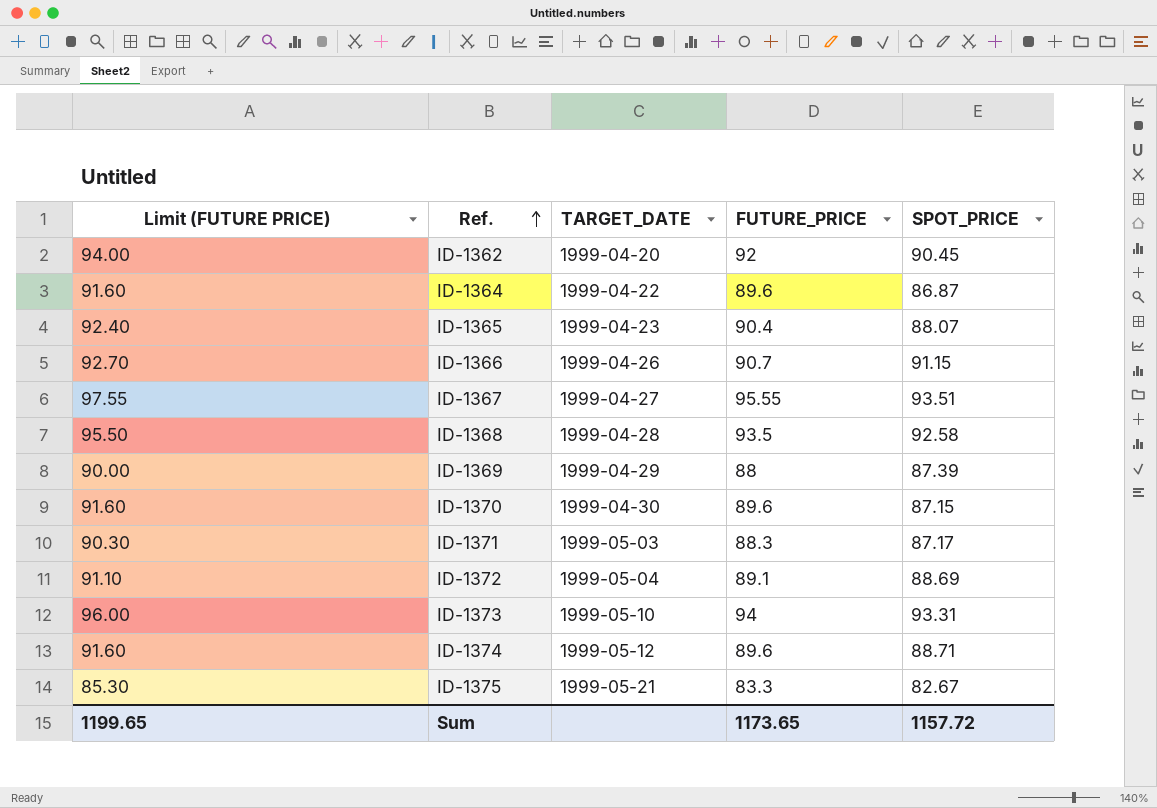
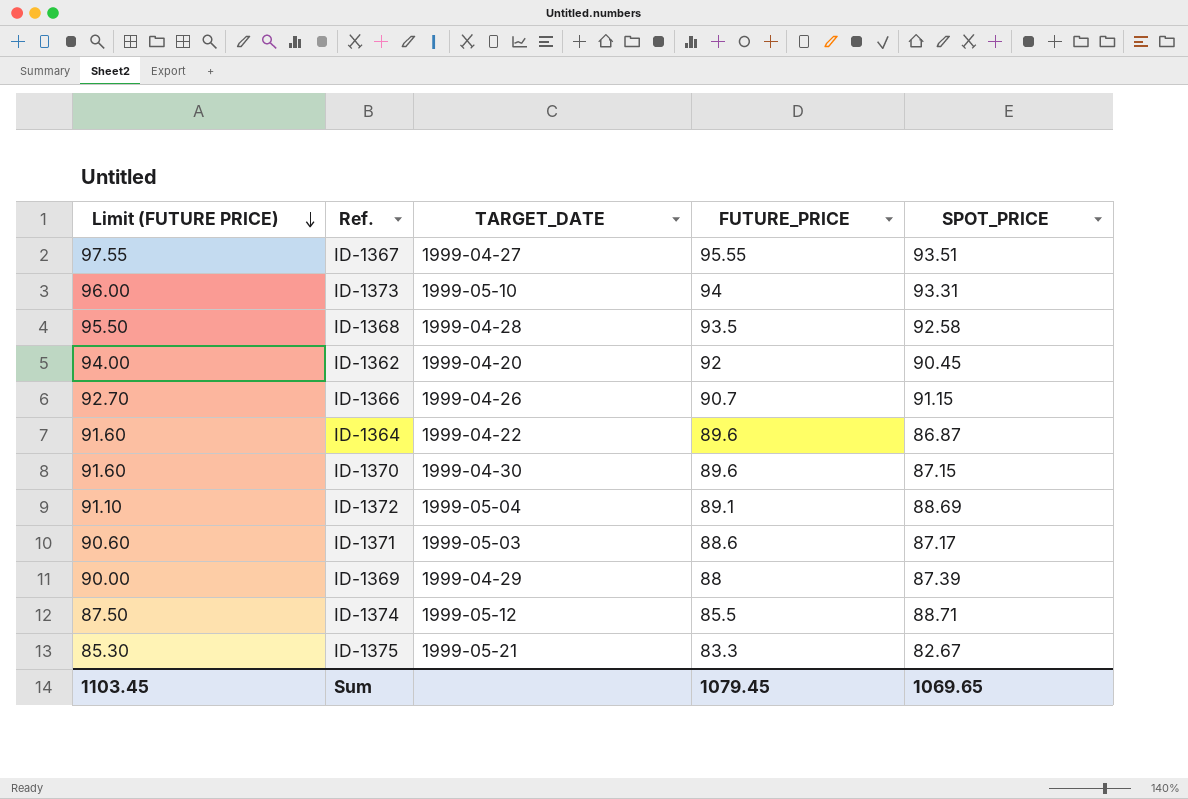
row order: Ref. ascending -> Limit (FUTURE PRICE) descending
row ID-1365: 92.40 | 1999-04-23 | 90.4 | 88.07 -> none
ID-1371 | Limit (FUTURE PRICE): 90.30 -> 90.60
ID-1371 | FUTURE_PRICE: 88.3 -> 88.6
ID-1374 | Limit (FUTURE PRICE): 91.60 -> 87.50
ID-1374 | FUTURE_PRICE: 89.6 -> 85.5
Sum | Limit (FUTURE PRICE): 1199.65 -> 1103.45
Sum | FUTURE_PRICE: 1173.65 -> 1079.45
Sum | SPOT_PRICE: 1157.72 -> 1069.65

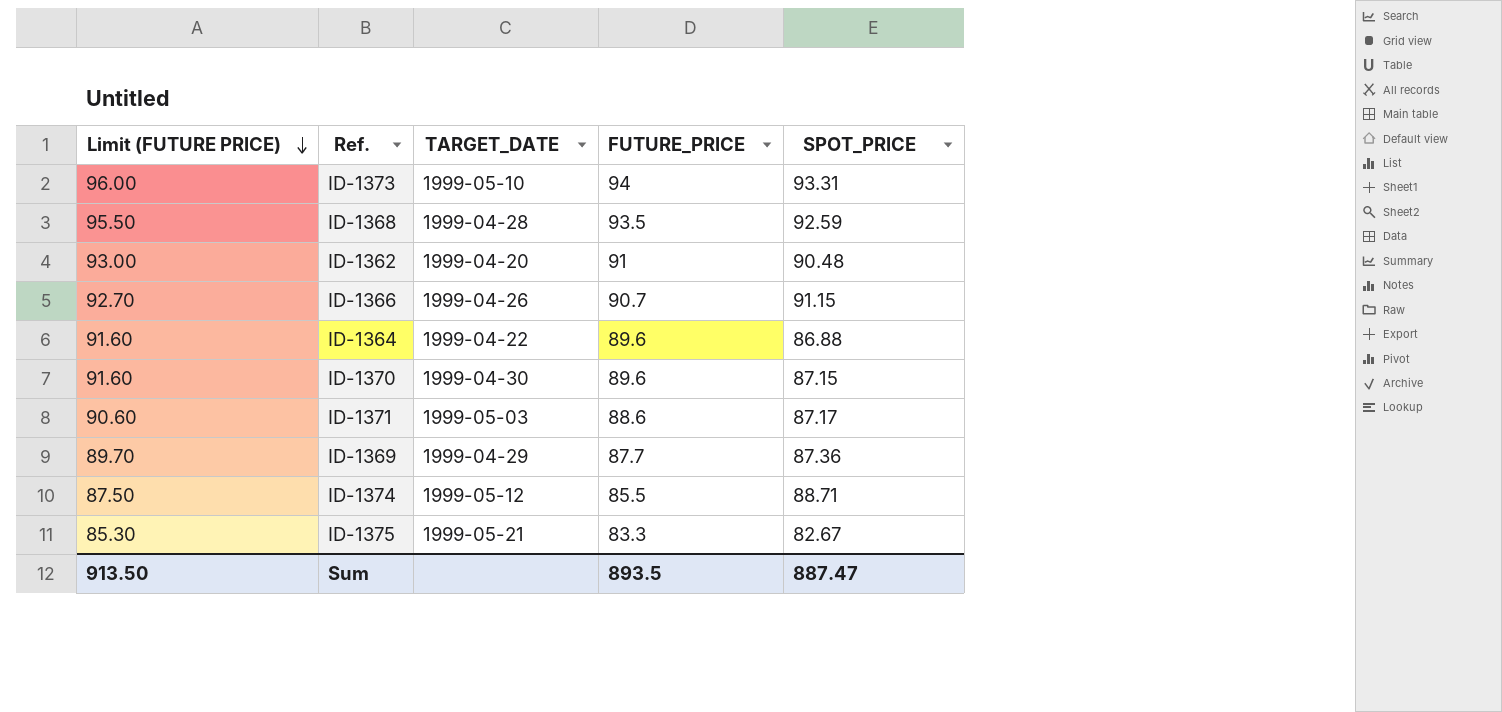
row ID-1367: 97.55 | 1999-04-27 | 95.55 | 93.51 -> none
row ID-1372: 91.10 | 1999-05-04 | 89.1 | 88.69 -> none
ID-1368 | SPOT_PRICE: 92.58 -> 92.59
ID-1362 | Limit (FUTURE PRICE): 94.00 -> 93.00
ID-1362 | FUTURE_PRICE: 92 -> 91
ID-1362 | SPOT_PRICE: 90.45 -> 90.48
ID-1364 | SPOT_PRICE: 86.87 -> 86.88
ID-1369 | Limit (FUTURE PRICE): 90.00 -> 89.70
ID-1369 | FUTURE_PRICE: 88 -> 87.7
ID-1369 | SPOT_PRICE: 87.39 -> 87.36
Sum | Limit (FUTURE PRICE): 1103.45 -> 913.50
Sum | FUTURE_PRICE: 1079.45 -> 893.5
Sum | SPOT_PRICE: 1069.65 -> 887.47

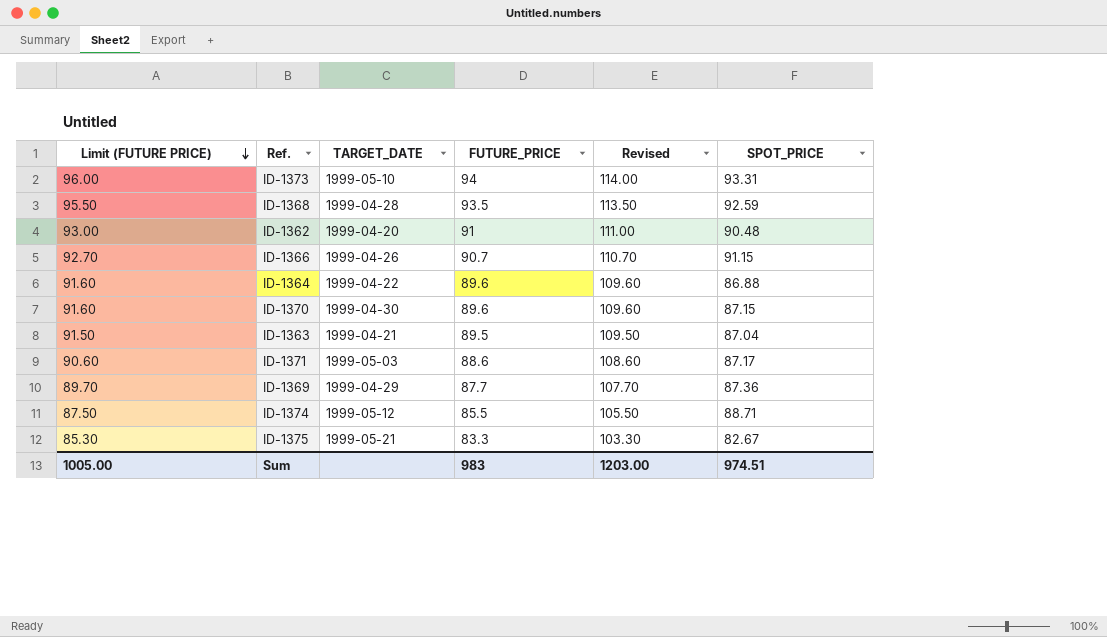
column Revised | formula: none -> [FUTURE_PRICE] + 20
row ID-1363: none -> 91.50 | 1999-04-21 | 89.5 | 109.50 | 87.04
Sum | Limit (FUTURE PRICE): 913.50 -> 1005.00
Sum | FUTURE_PRICE: 893.5 -> 983
Sum | SPOT_PRICE: 887.47 -> 974.51

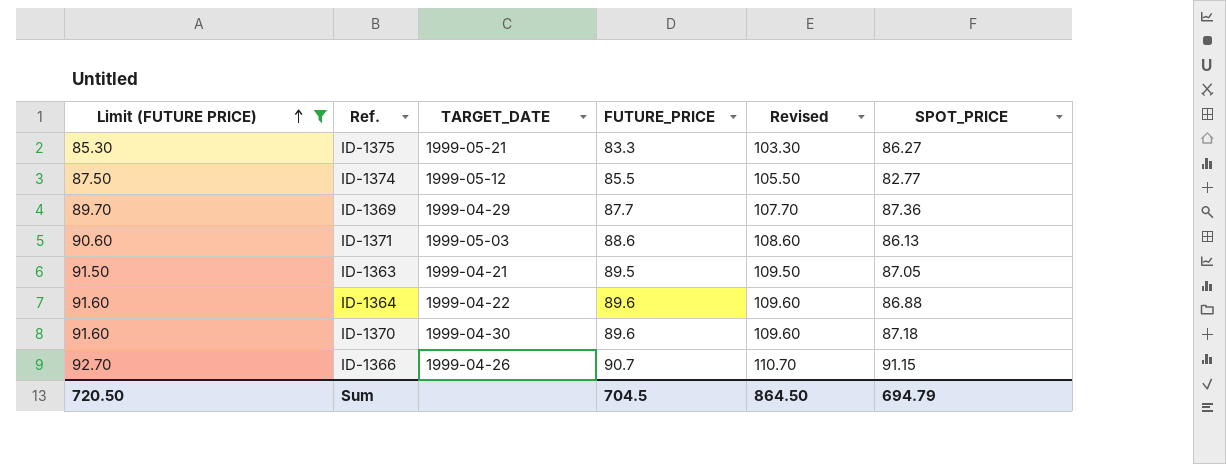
filter: none -> Limit (FUTURE PRICE) <= 92.70
row order: Limit (FUTURE PRICE) descending -> Limit (FUTURE PRICE) ascending
ID-1375 | SPOT_PRICE: 82.67 -> 86.27
ID-1374 | SPOT_PRICE: 88.71 -> 82.77
ID-1371 | SPOT_PRICE: 87.17 -> 86.13
ID-1363 | SPOT_PRICE: 87.04 -> 87.05
ID-1370 | SPOT_PRICE: 87.15 -> 87.18
Sum | Limit (FUTURE PRICE): 1005.00 -> 720.50
Sum | FUTURE_PRICE: 983 -> 704.5
Sum | Revised: 1203.00 -> 864.50
Sum | SPOT_PRICE: 974.51 -> 694.79

